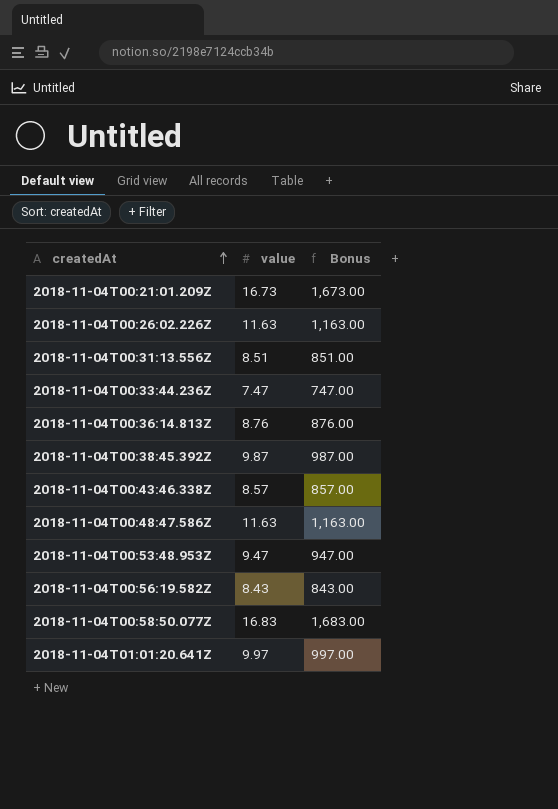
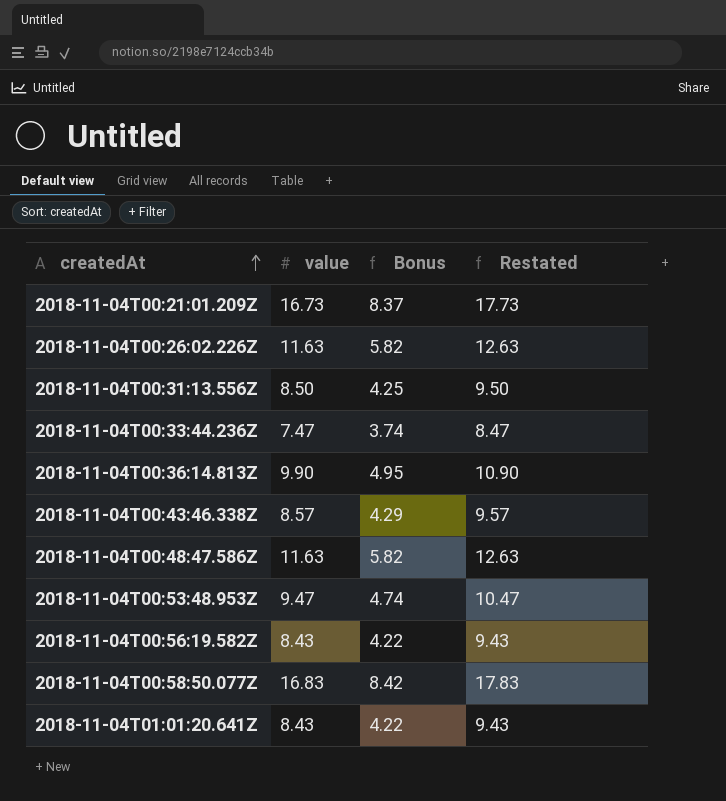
column Bonus | formula: [value] * 100 -> [value] * 0.5
column Restated | formula: none -> [value] + 1
row 2018-11-04T00:38:45.392Z: 9.87 | 987.00 -> none
2018-11-04T00:31:13.556Z | value: 8.51 -> 8.50
2018-11-04T00:36:14.813Z | value: 8.76 -> 9.90
2018-11-04T01:01:20.641Z | value: 9.97 -> 8.43

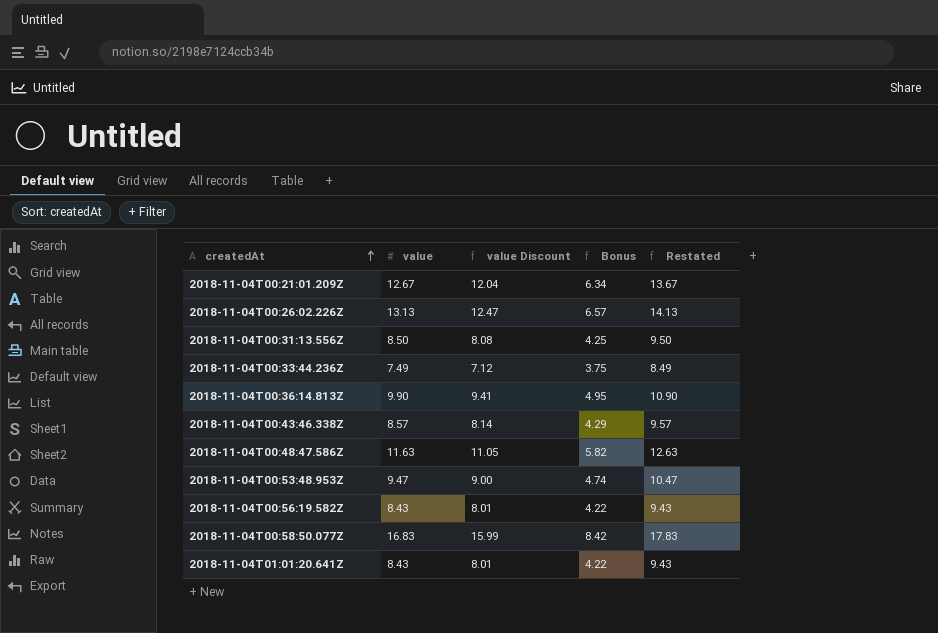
column value Discount | formula: none -> [value] * 0.95
2018-11-04T00:21:01.209Z | value: 16.73 -> 12.67
2018-11-04T00:21:01.209Z | Bonus: 8.37 -> 6.34
2018-11-04T00:21:01.209Z | Restated: 17.73 -> 13.67
2018-11-04T00:26:02.226Z | value: 11.63 -> 13.13
2018-11-04T00:26:02.226Z | Bonus: 5.82 -> 6.57
2018-11-04T00:26:02.226Z | Restated: 12.63 -> 14.13
2018-11-04T00:33:44.236Z | value: 7.47 -> 7.49
2018-11-04T00:33:44.236Z | Bonus: 3.74 -> 3.75
2018-11-04T00:33:44.236Z | Restated: 8.47 -> 8.49

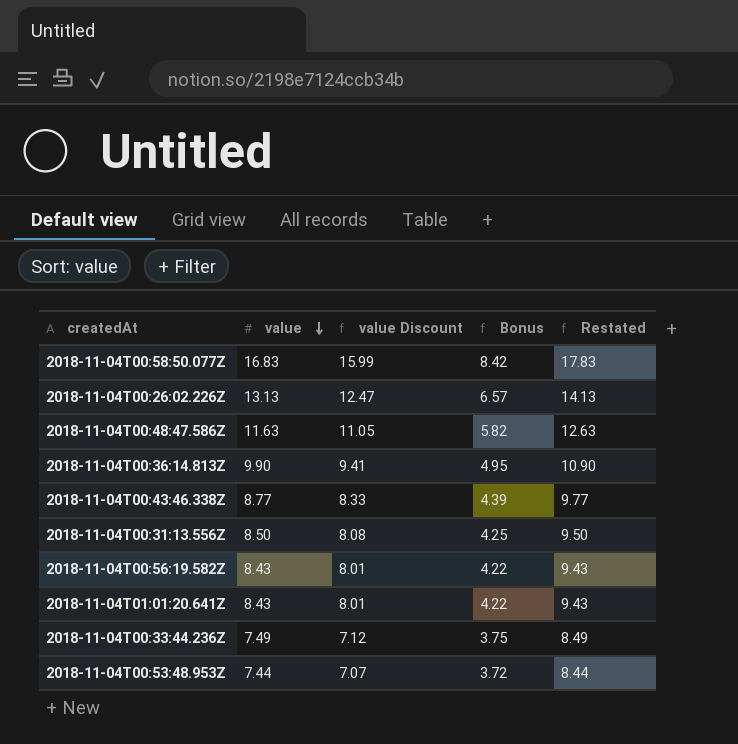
row order: createdAt ascending -> value descending
row 2018-11-04T00:21:01.209Z: 12.67 | 12.04 | 6.34 | 13.67 -> none
2018-11-04T00:43:46.338Z | value: 8.57 -> 8.77
2018-11-04T00:43:46.338Z | value Discount: 8.14 -> 8.33
2018-11-04T00:43:46.338Z | Bonus: 4.29 -> 4.39
2018-11-04T00:43:46.338Z | Restated: 9.57 -> 9.77
2018-11-04T00:53:48.953Z | value: 9.47 -> 7.44
2018-11-04T00:53:48.953Z | value Discount: 9.00 -> 7.07
2018-11-04T00:53:48.953Z | Bonus: 4.74 -> 3.72
2018-11-04T00:53:48.953Z | Restated: 10.47 -> 8.44

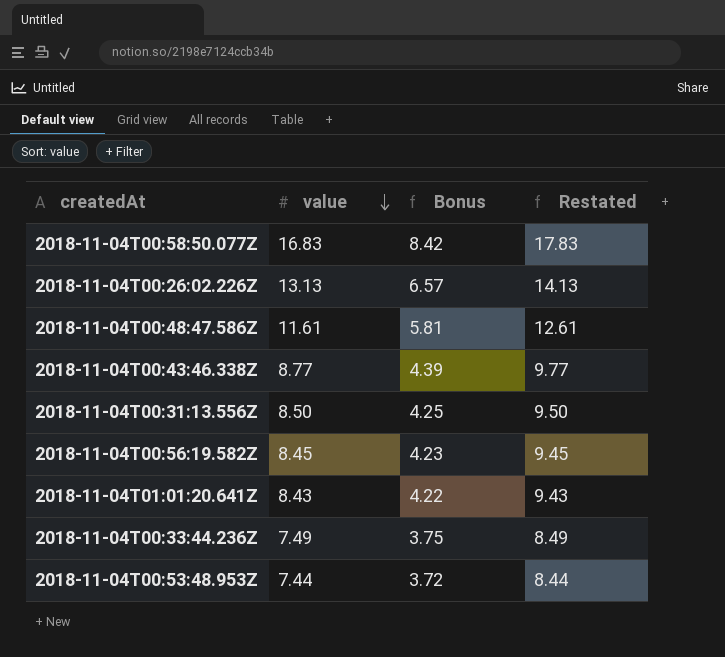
column value Discount | formula: [value] * 0.95 -> none
row 2018-11-04T00:36:14.813Z: 9.90 | 9.41 | 4.95 | 10.90 -> none
2018-11-04T00:48:47.586Z | value: 11.63 -> 11.61
2018-11-04T00:48:47.586Z | Bonus: 5.82 -> 5.81
2018-11-04T00:48:47.586Z | Restated: 12.63 -> 12.61
2018-11-04T00:56:19.582Z | value: 8.43 -> 8.45
2018-11-04T00:56:19.582Z | Bonus: 4.22 -> 4.23
2018-11-04T00:56:19.582Z | Restated: 9.43 -> 9.45

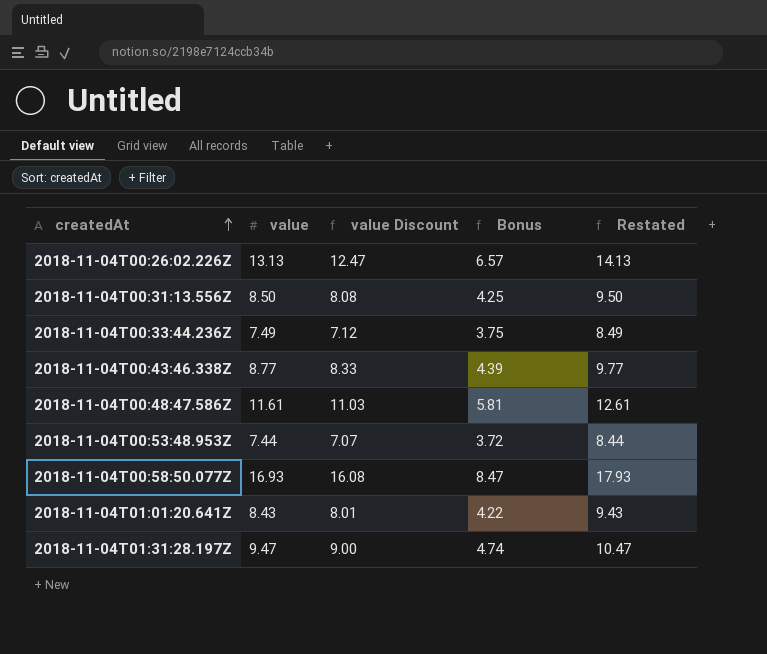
row order: value descending -> createdAt ascending
column value Discount | formula: none -> [value] * 0.95
row 2018-11-04T00:56:19.582Z: 8.45 | 4.23 | 9.45 -> none
2018-11-04T00:58:50.077Z | value: 16.83 -> 16.93
2018-11-04T00:58:50.077Z | Bonus: 8.42 -> 8.47
2018-11-04T00:58:50.077Z | Restated: 17.83 -> 17.93
row 2018-11-04T01:31:28.197Z: none -> 9.47 | 9.00 | 4.74 | 10.47

